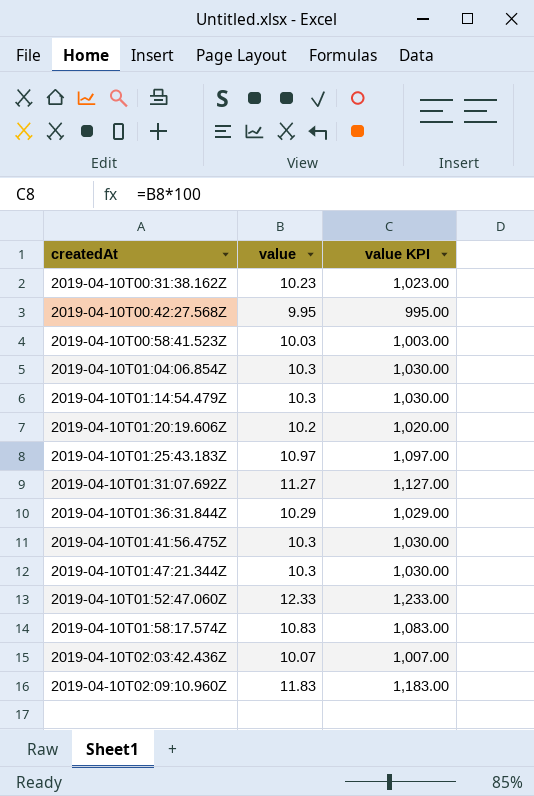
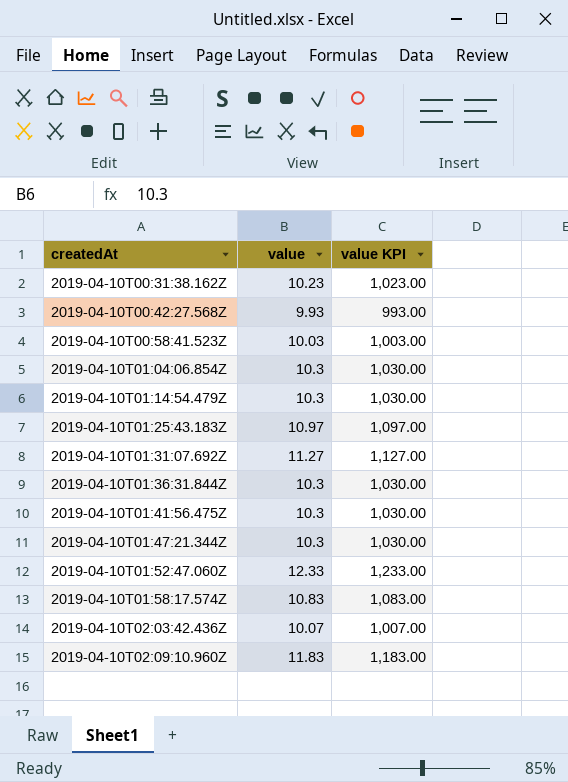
row 2019-04-10T01:20:19.606Z: 10.2 | 1,020.00 -> none
2019-04-10T00:42:27.568Z | value: 9.95 -> 9.93
2019-04-10T00:42:27.568Z | value KPI: 995.00 -> 993.00
2019-04-10T01:36:31.844Z | value: 10.29 -> 10.3
2019-04-10T01:36:31.844Z | value KPI: 1,029.00 -> 1,030.00

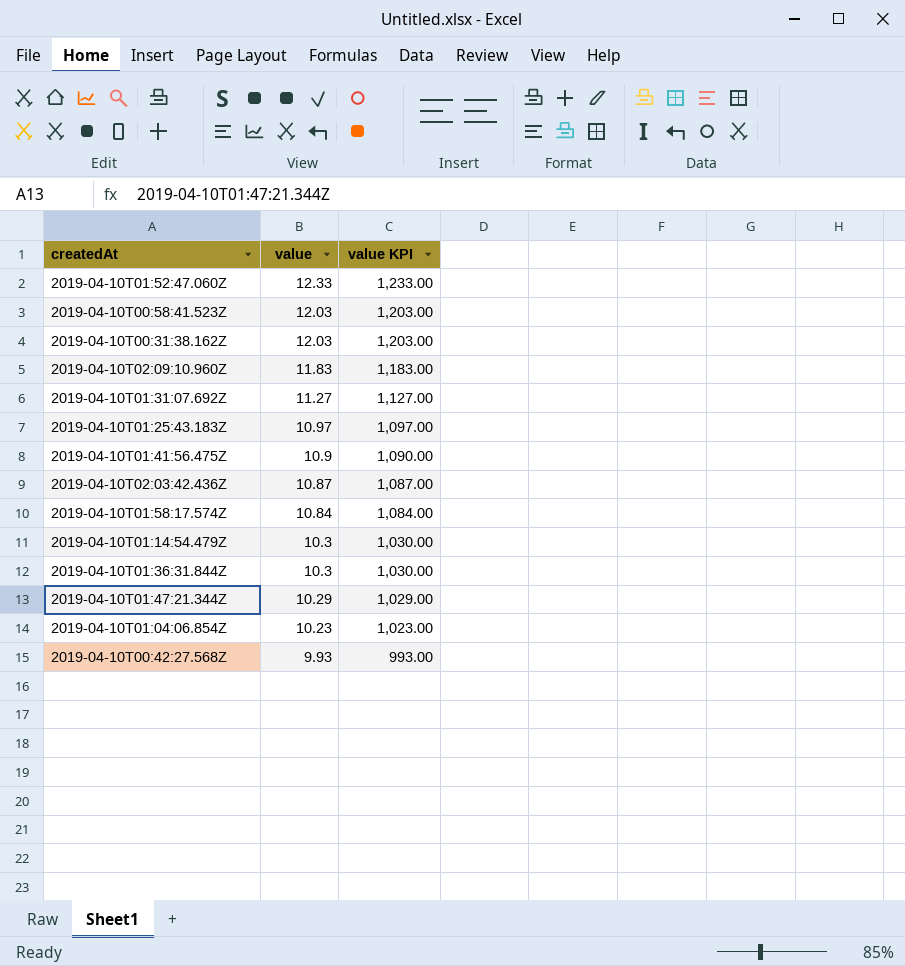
row order: createdAt ascending -> value descending
2019-04-10T00:58:41.523Z | value: 10.03 -> 12.03
2019-04-10T00:58:41.523Z | value KPI: 1,003.00 -> 1,203.00
2019-04-10T00:31:38.162Z | value: 10.23 -> 12.03
2019-04-10T00:31:38.162Z | value KPI: 1,023.00 -> 1,203.00
2019-04-10T01:41:56.475Z | value: 10.3 -> 10.9
2019-04-10T01:41:56.475Z | value KPI: 1,030.00 -> 1,090.00
2019-04-10T02:03:42.436Z | value: 10.07 -> 10.87
2019-04-10T02:03:42.436Z | value KPI: 1,007.00 -> 1,087.00
2019-04-10T01:58:17.574Z | value: 10.83 -> 10.84
2019-04-10T01:58:17.574Z | value KPI: 1,083.00 -> 1,084.00
2019-04-10T01:47:21.344Z | value: 10.3 -> 10.29
2019-04-10T01:47:21.344Z | value KPI: 1,030.00 -> 1,029.00
2019-04-10T01:04:06.854Z | value: 10.3 -> 10.23
2019-04-10T01:04:06.854Z | value KPI: 1,030.00 -> 1,023.00

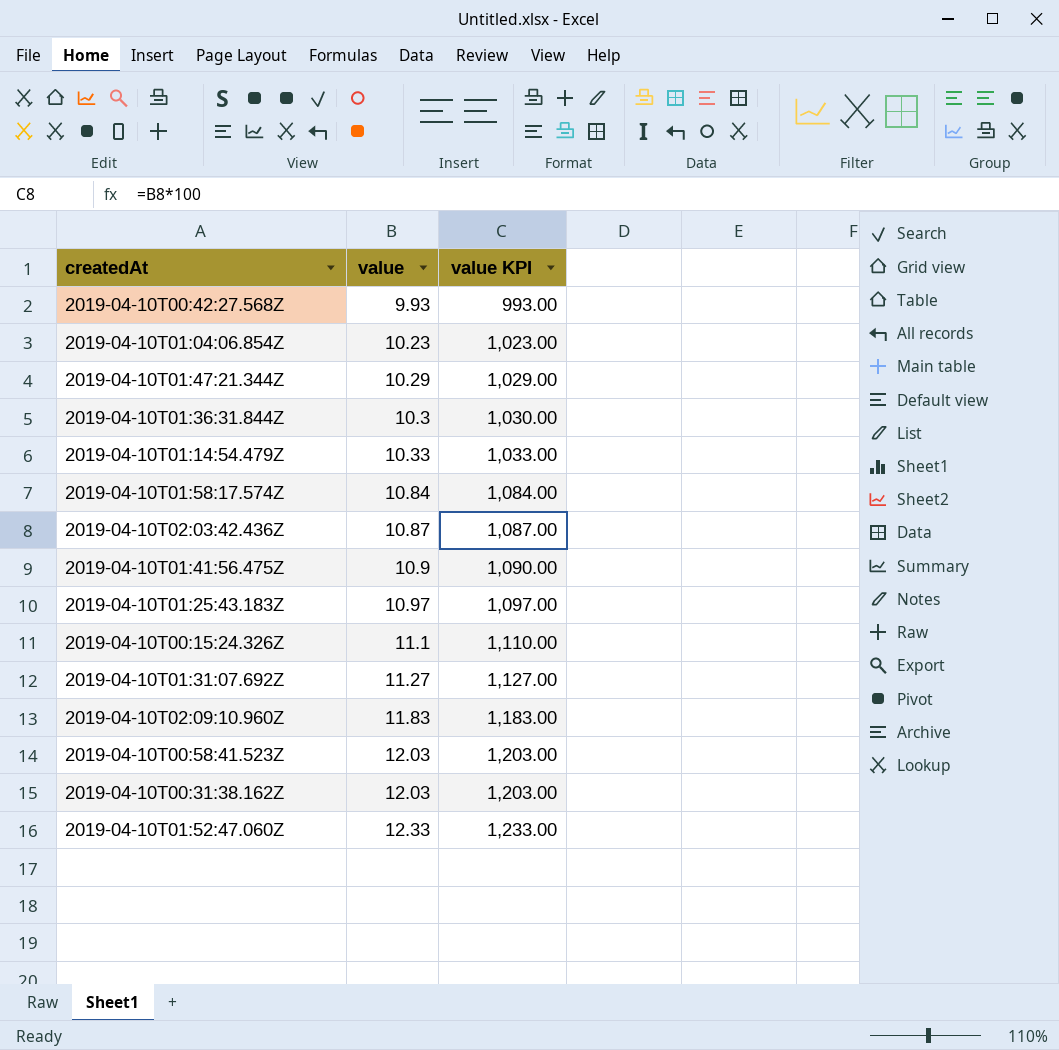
row order: value descending -> value ascending
2019-04-10T01:14:54.479Z | value: 10.3 -> 10.33
2019-04-10T01:14:54.479Z | value KPI: 1,030.00 -> 1,033.00
row 2019-04-10T00:15:24.326Z: none -> 11.1 | 1,110.00

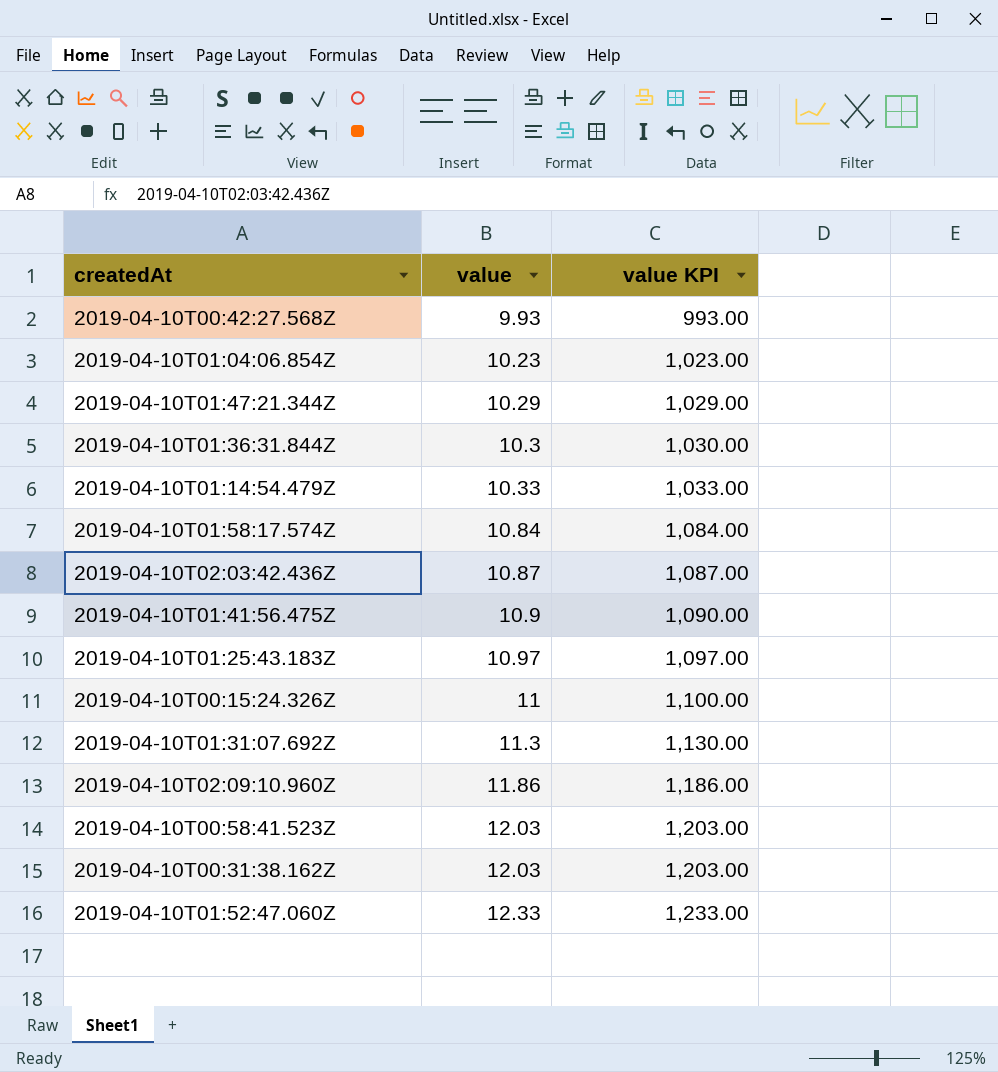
2019-04-10T00:15:24.326Z | value: 11.1 -> 11
2019-04-10T00:15:24.326Z | value KPI: 1,110.00 -> 1,100.00
2019-04-10T01:31:07.692Z | value: 11.27 -> 11.3
2019-04-10T01:31:07.692Z | value KPI: 1,127.00 -> 1,130.00
2019-04-10T02:09:10.960Z | value: 11.83 -> 11.86
2019-04-10T02:09:10.960Z | value KPI: 1,183.00 -> 1,186.00

